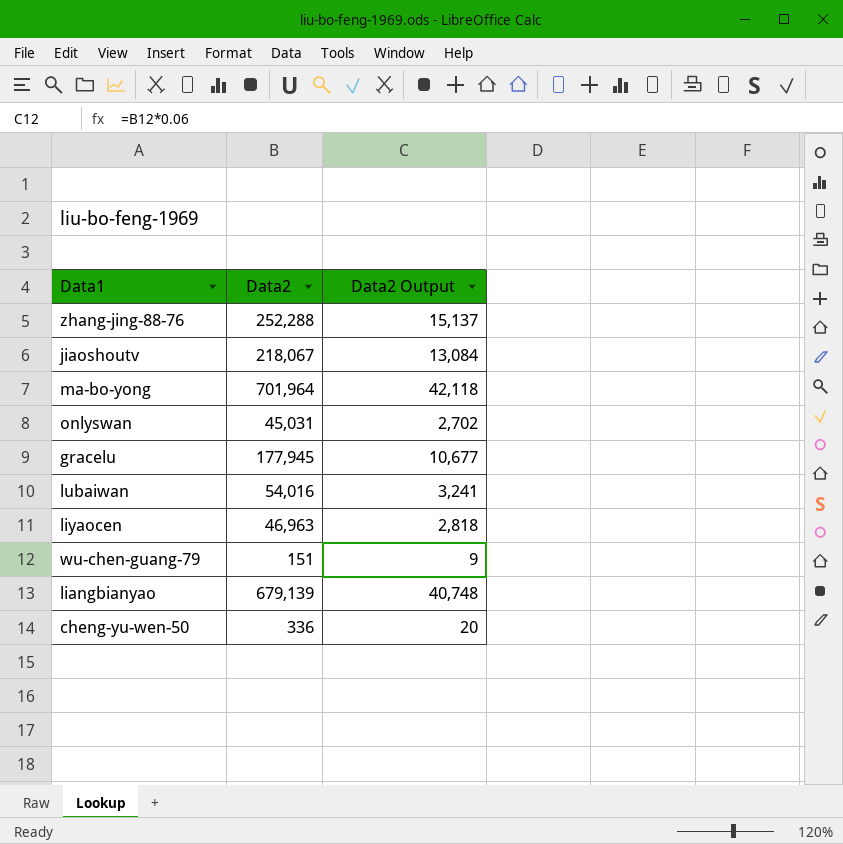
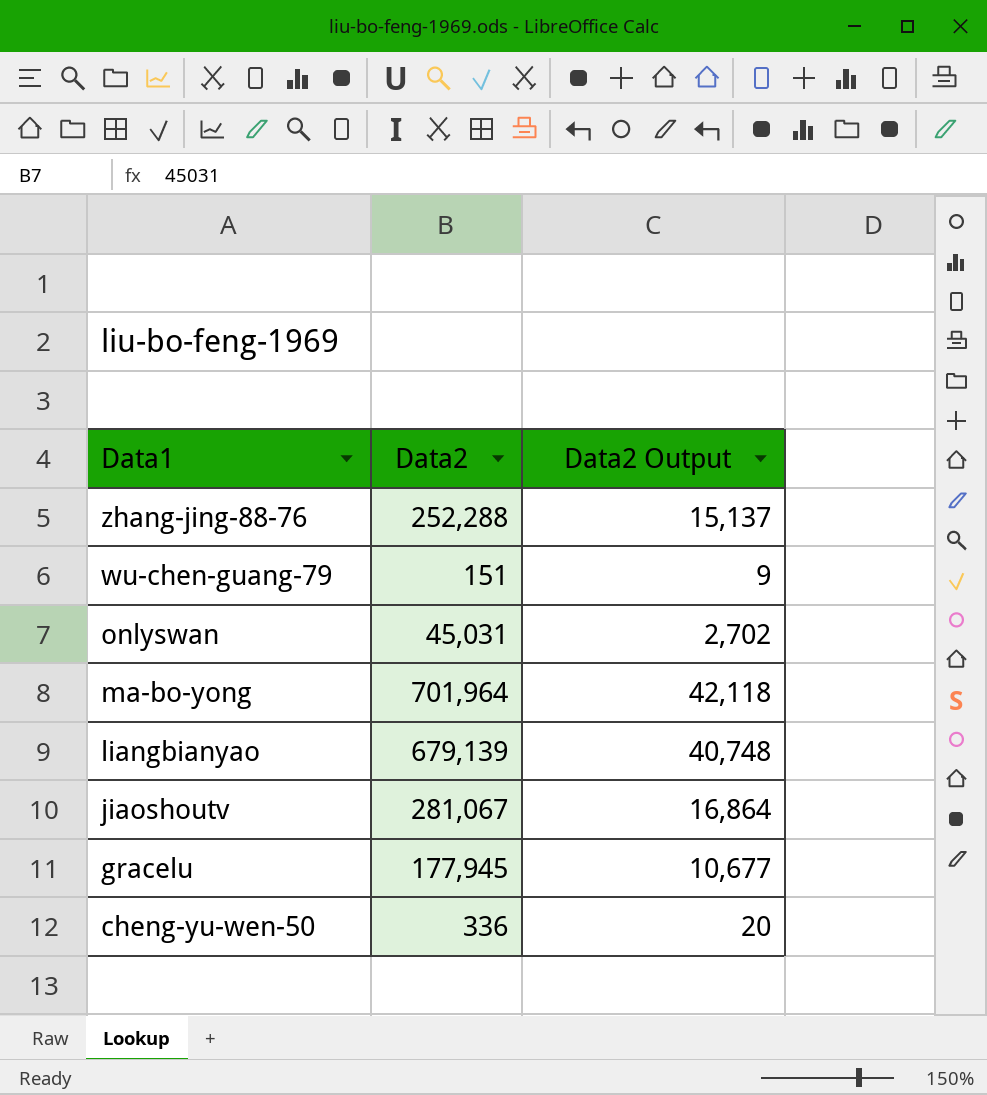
row order: none -> Data1 descending
row lubaiwan: 54,016 | 3,241 -> none
row liyaocen: 46,963 | 2,818 -> none
jiaoshoutv | Data2: 218,067 -> 281,067
jiaoshoutv | Data2 Output: 13,084 -> 16,864

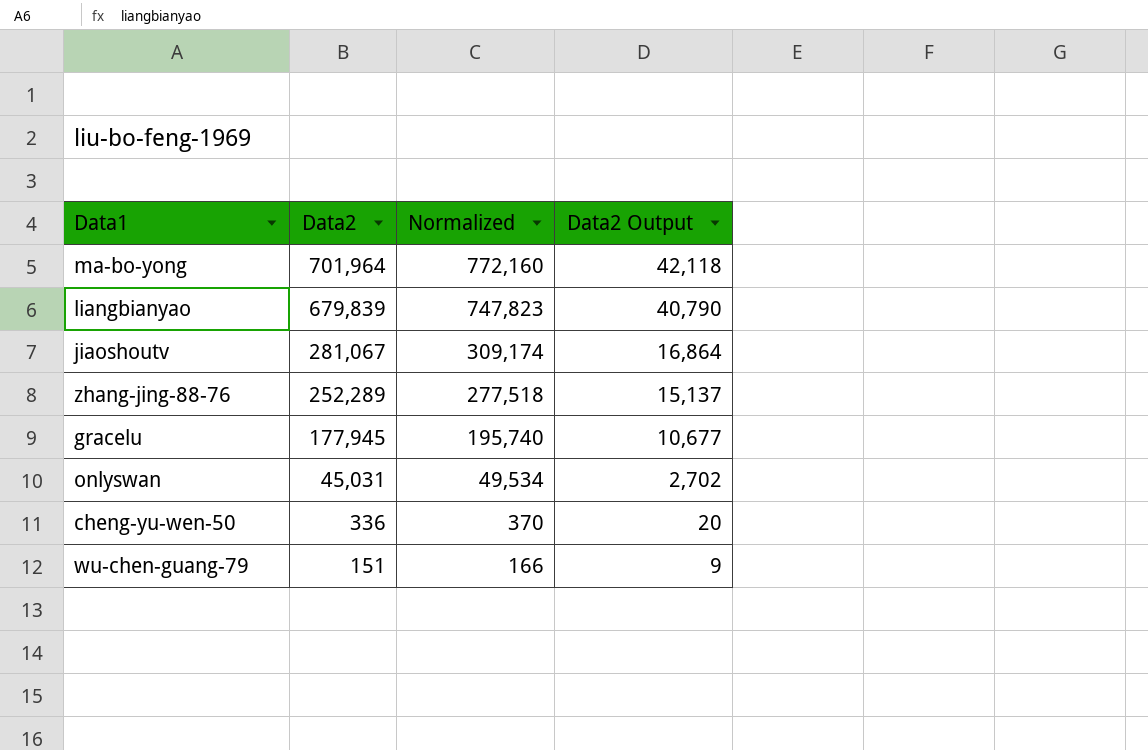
row order: Data1 descending -> Data2 descending
column Normalized | formula: none -> [Data2] * 1.1
liangbianyao | Data2: 679,139 -> 679,839
liangbianyao | Data2 Output: 40,748 -> 40,790
zhang-jing-88-76 | Data2: 252,288 -> 252,289

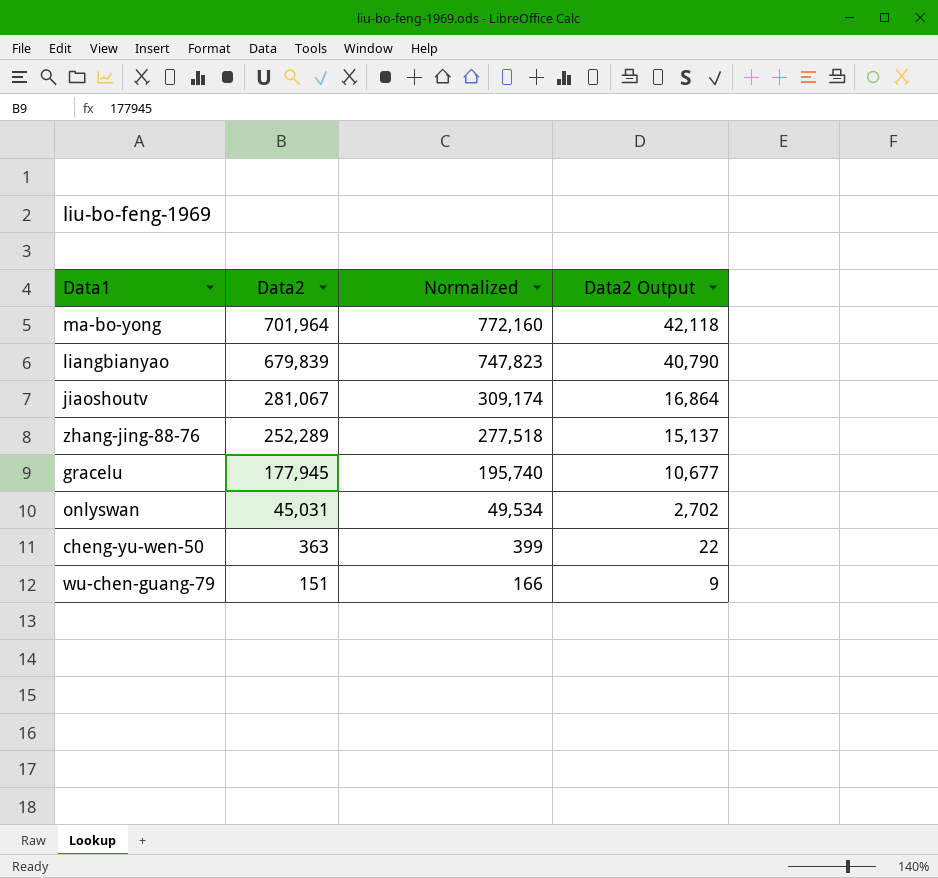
cheng-yu-wen-50 | Data2: 336 -> 363
cheng-yu-wen-50 | Normalized: 370 -> 399
cheng-yu-wen-50 | Data2 Output: 20 -> 22

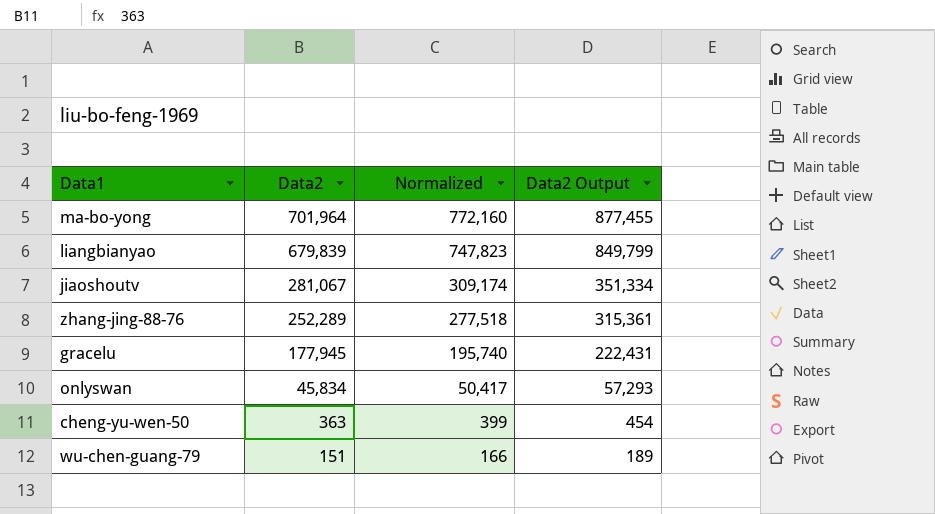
column Data2 Output | formula: [Data2] * 0.06 -> [Data2] * 1.25
onlyswan | Data2: 45,031 -> 45,834
onlyswan | Normalized: 49,534 -> 50,417

